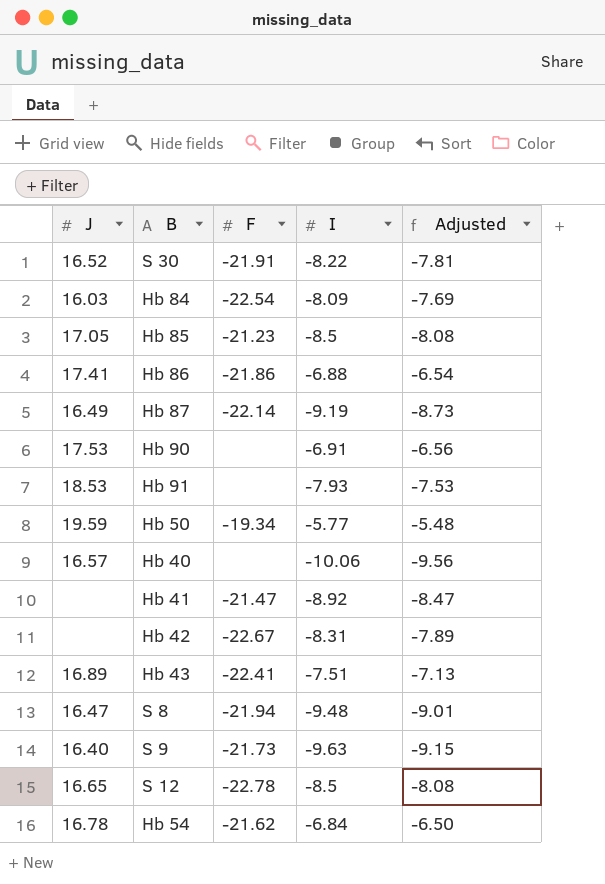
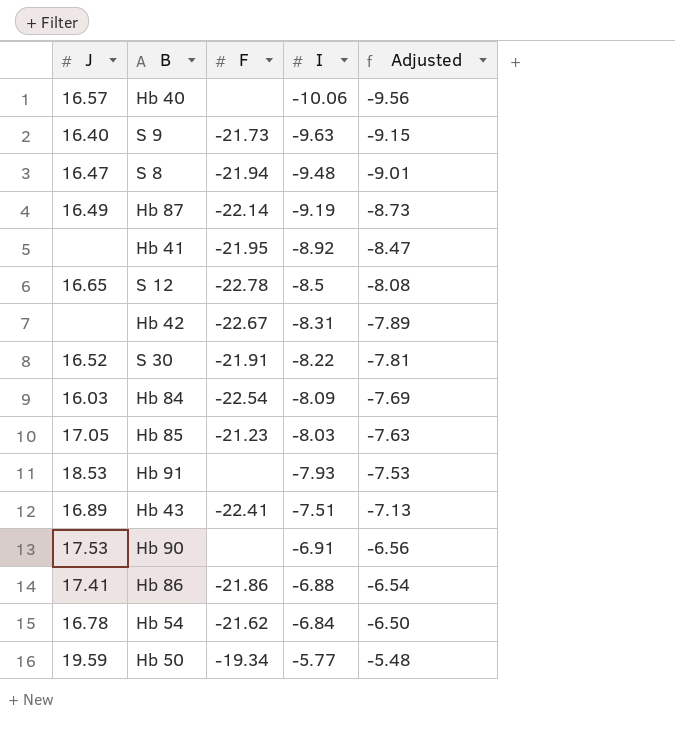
row order: none -> I ascending
Hb 41 | F: -21.47 -> -21.95
Hb 85 | I: -8.5 -> -8.03
Hb 85 | Adjusted: -8.08 -> -7.63

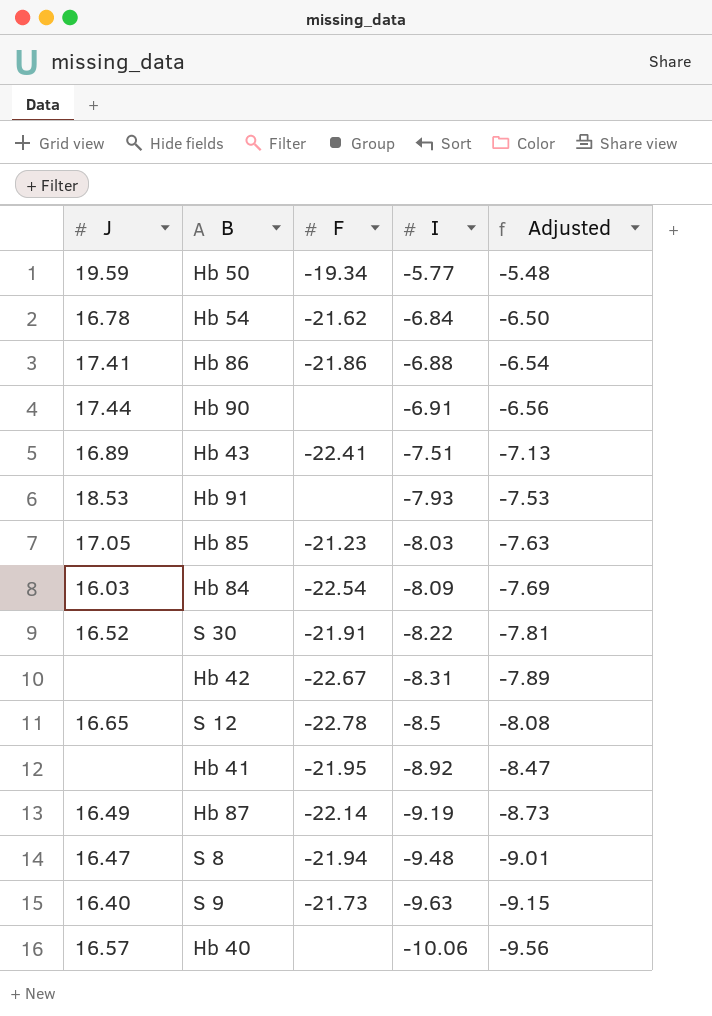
row order: I ascending -> I descending
Hb 90 | J: 17.53 -> 17.44

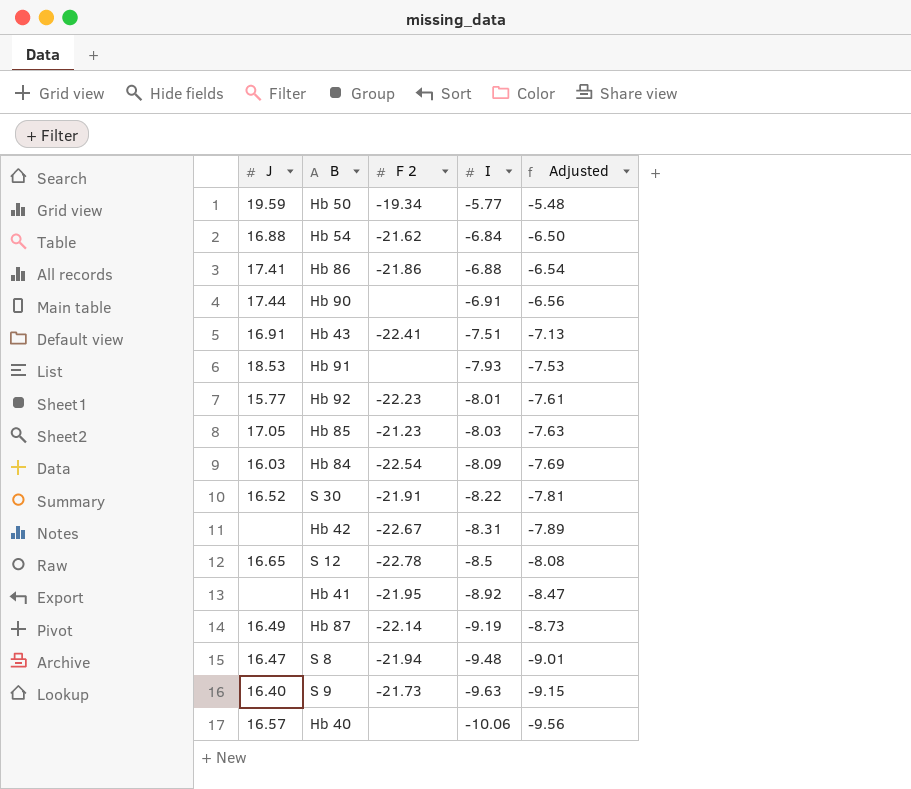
column name: F -> F 2
Hb 54 | J: 16.78 -> 16.88
Hb 43 | J: 16.89 -> 16.91
row Hb 92: none -> 15.77 | -22.23 | -8.01 | -7.61

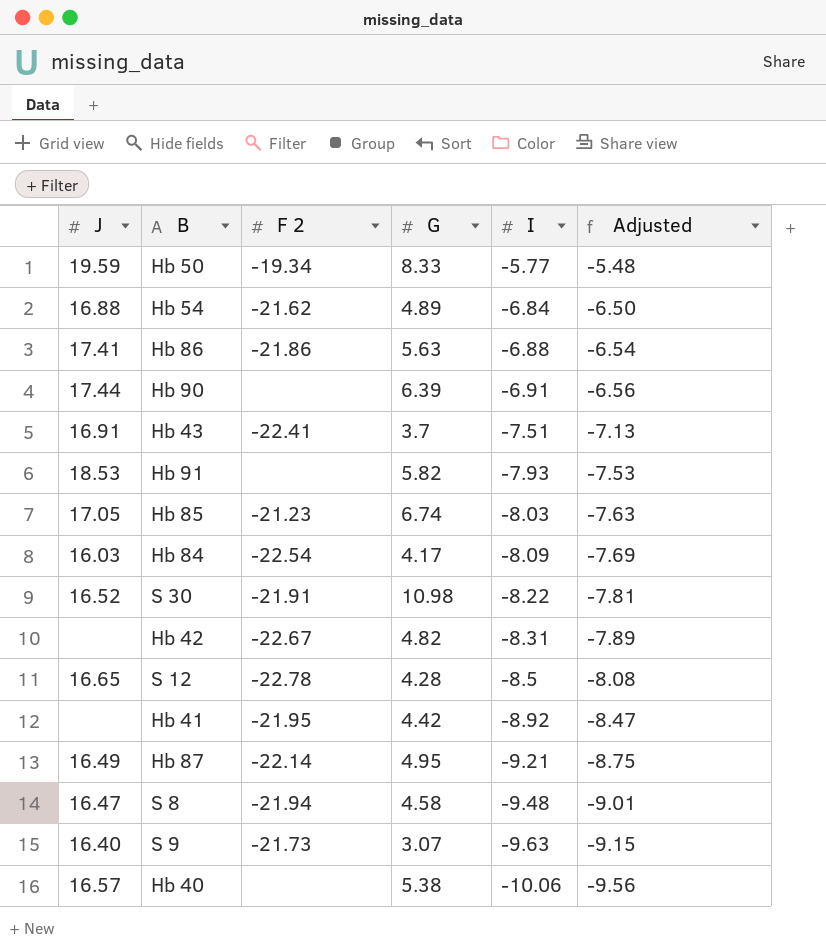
column G | position: none -> 4
row Hb 92: 15.77 | -22.23 | -8.01 | -7.61 -> none
Hb 87 | I: -9.19 -> -9.21
Hb 87 | Adjusted: -8.73 -> -8.75

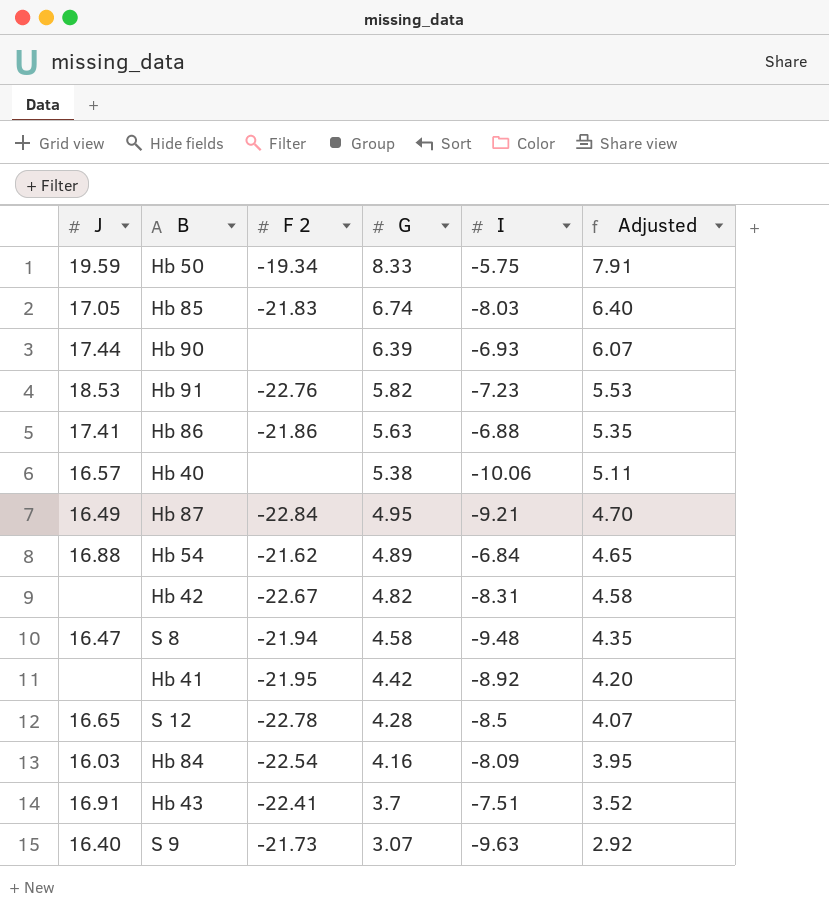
row order: I descending -> G descending
column Adjusted | formula: [I] * 0.95 -> [G] * 0.95
row S 30: 16.52 | -21.91 | 10.98 | -8.22 | -7.81 -> none
Hb 50 | I: -5.77 -> -5.75
Hb 85 | F 2: -21.23 -> -21.83
Hb 90 | I: -6.91 -> -6.93
Hb 91 | F 2: none -> -22.76
Hb 91 | I: -7.93 -> -7.23
Hb 87 | F 2: -22.14 -> -22.84
Hb 84 | G: 4.17 -> 4.16

